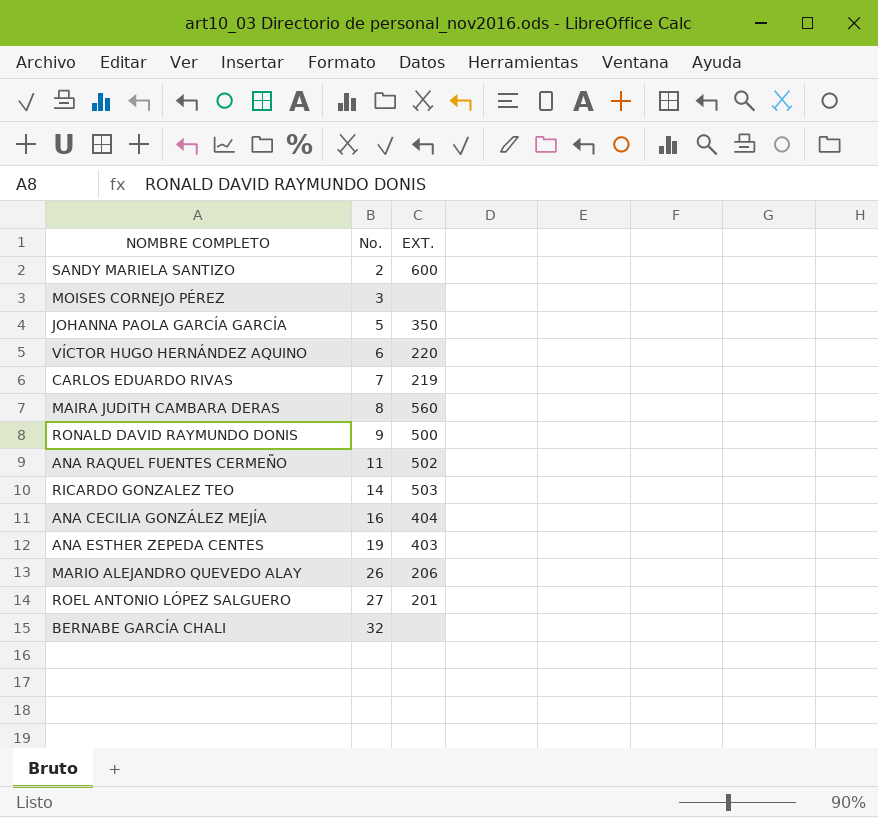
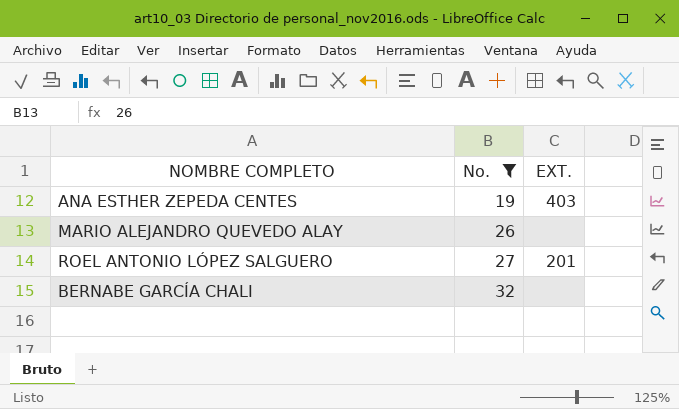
filter: none -> No. >= 19
MARIO ALEJANDRO QUEVEDO ALAY | EXT.: 206 -> none

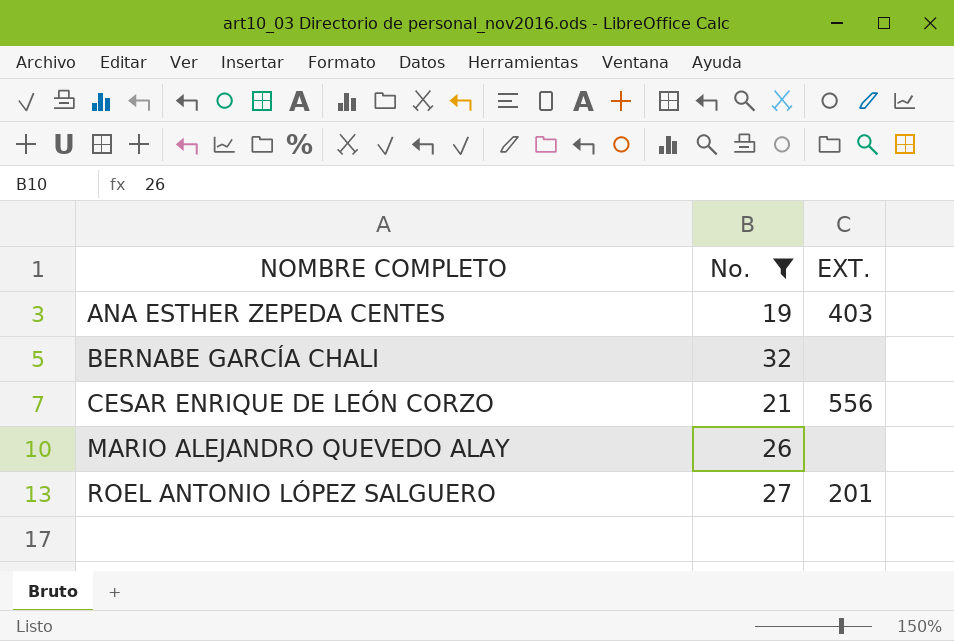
row order: No. ascending -> NOMBRE COMPLETO ascending
row CESAR ENRIQUE DE LEÓN CORZO: none -> 21 | 556

